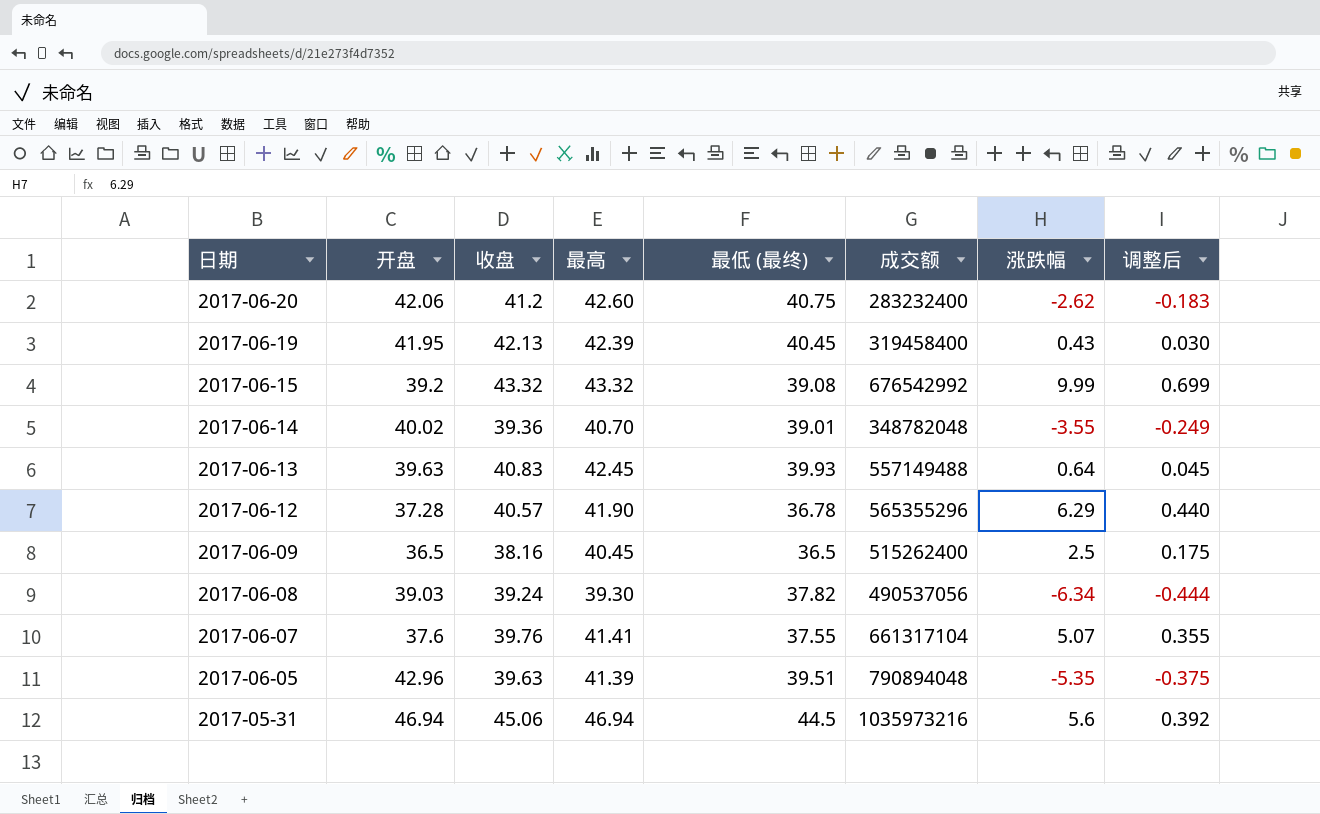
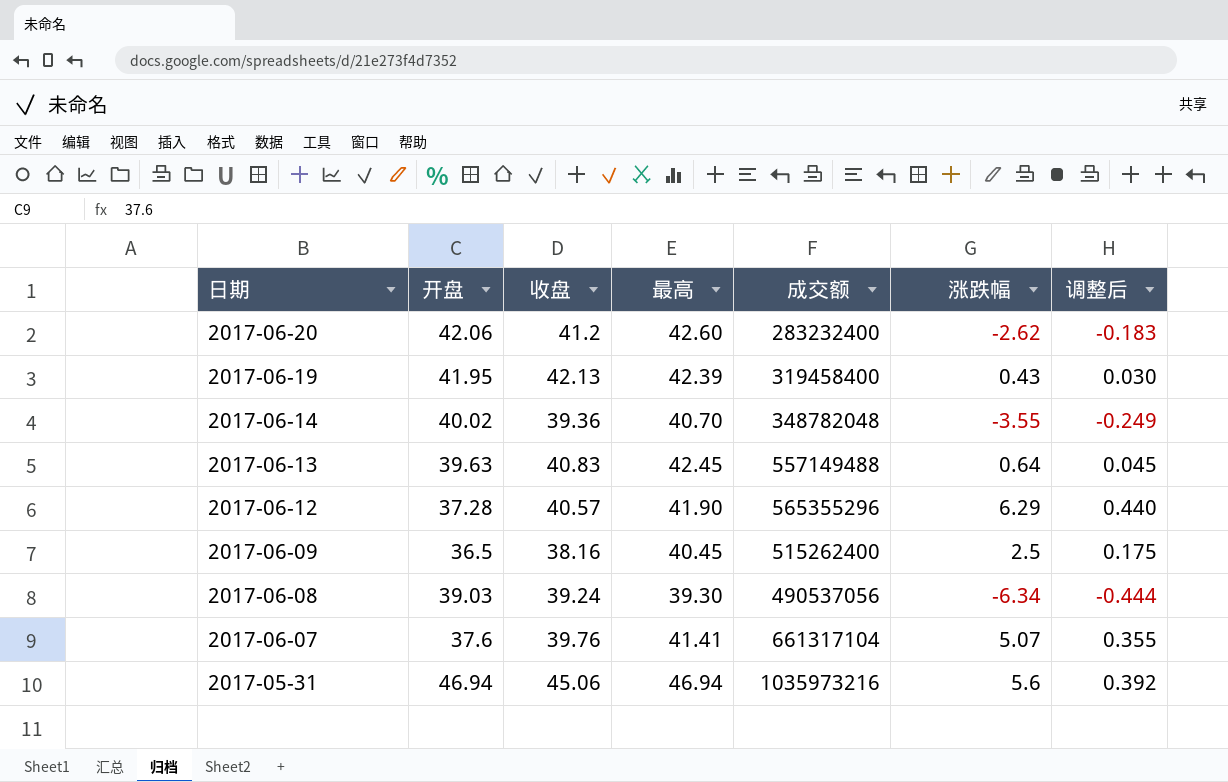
column 最低 (最终) | position: 5 -> none
row 2017-06-15: 39.2 | 43.32 | 43.32 | 39.08 | 676542992 | 9.99 | 0.699 -> none
row 2017-06-05: 42.96 | 39.63 | 41.39 | 39.51 | 790894048 | -5.35 | -0.375 -> none

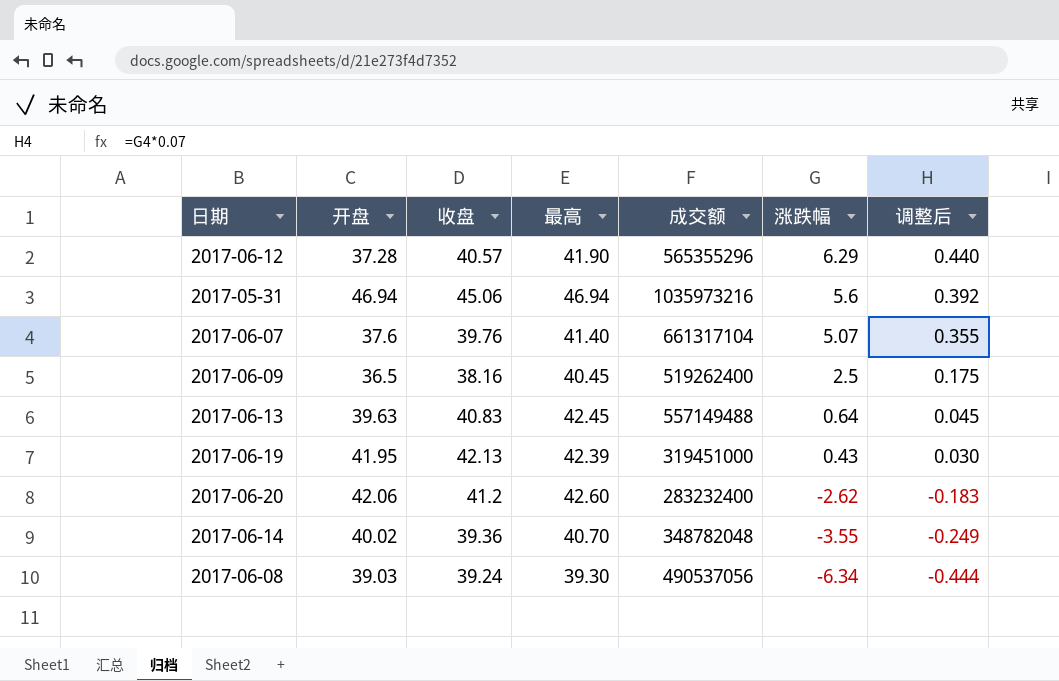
row order: 日期 descending -> 涨跌幅 descending
2017-06-07 | 最高: 41.41 -> 41.40
2017-06-09 | 成交额: 515262400 -> 519262400
2017-06-19 | 成交额: 319458400 -> 319451000

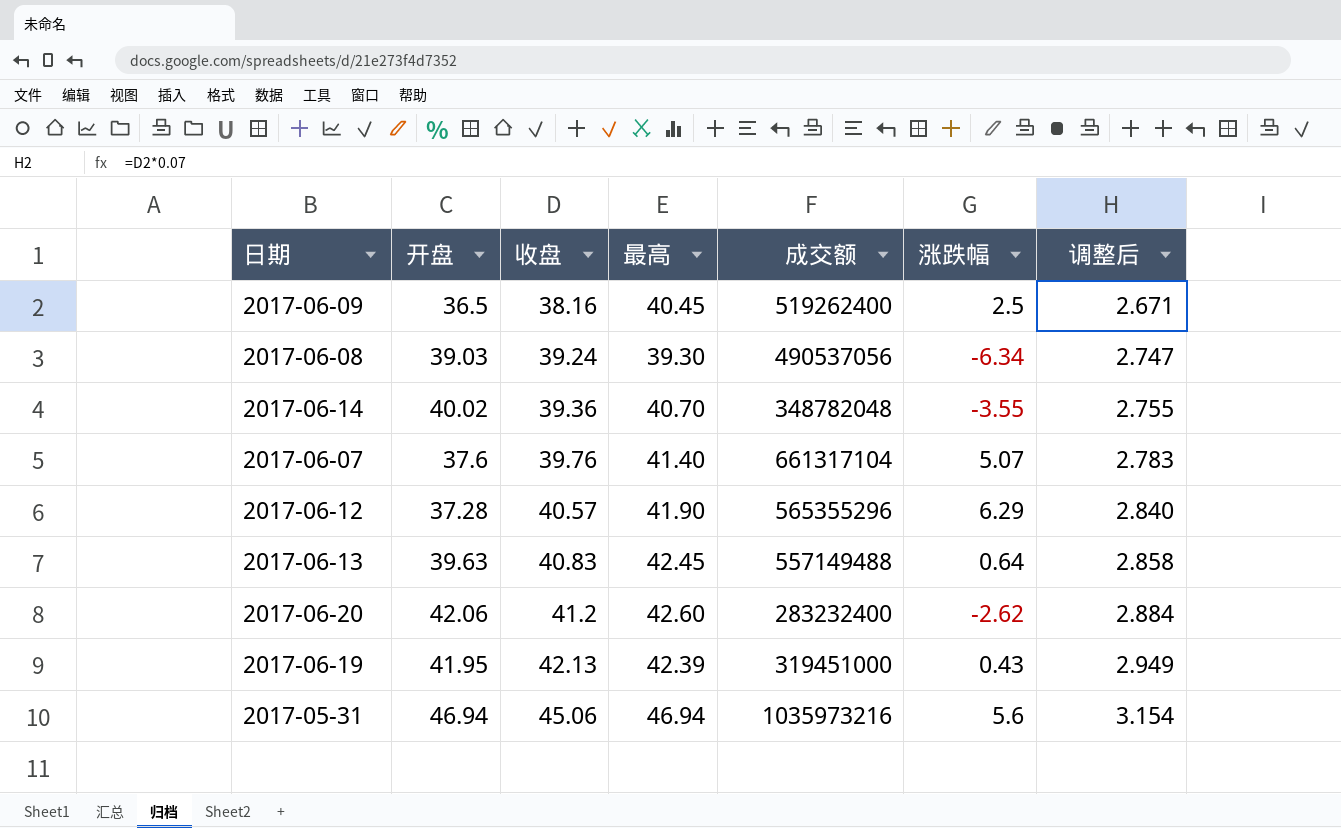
row order: 涨跌幅 descending -> 收盘 ascending
column 调整后 | formula: [涨跌幅] * 0.07 -> [收盘] * 0.07

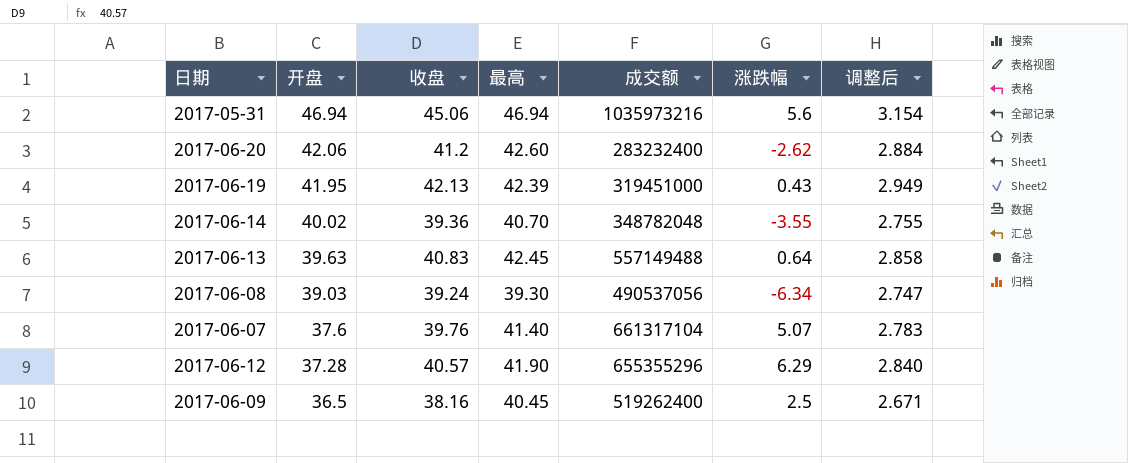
row order: 收盘 ascending -> 开盘 descending
2017-06-12 | 成交额: 565355296 -> 655355296

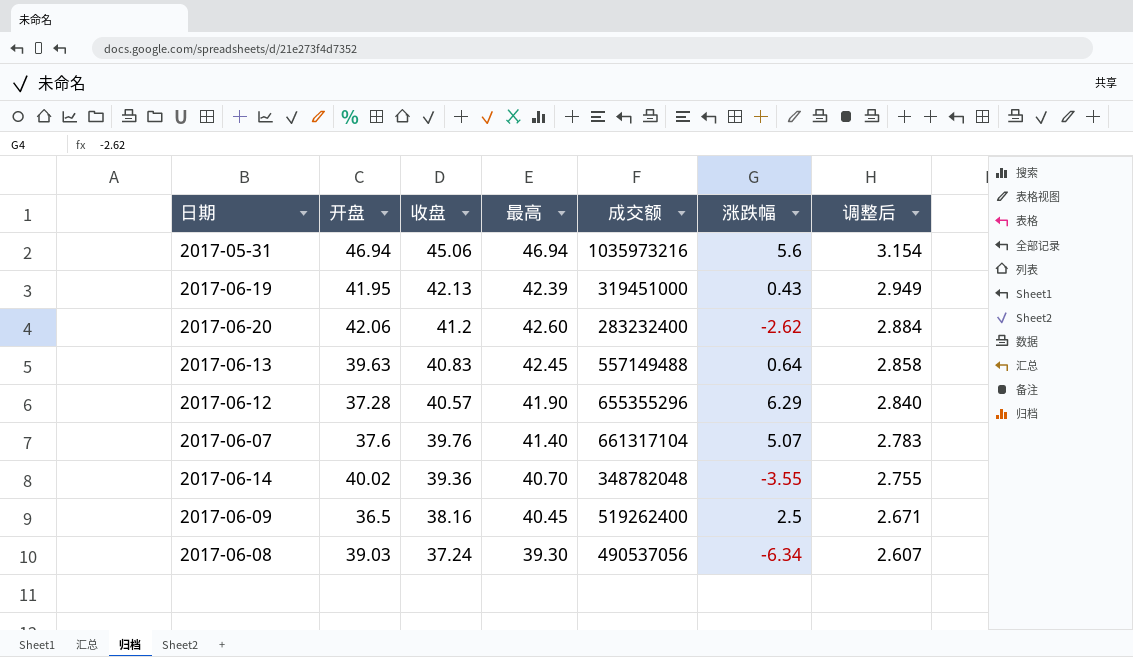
row order: 开盘 descending -> 收盘 descending
2017-06-08 | 收盘: 39.24 -> 37.24
2017-06-08 | 调整后: 2.747 -> 2.607

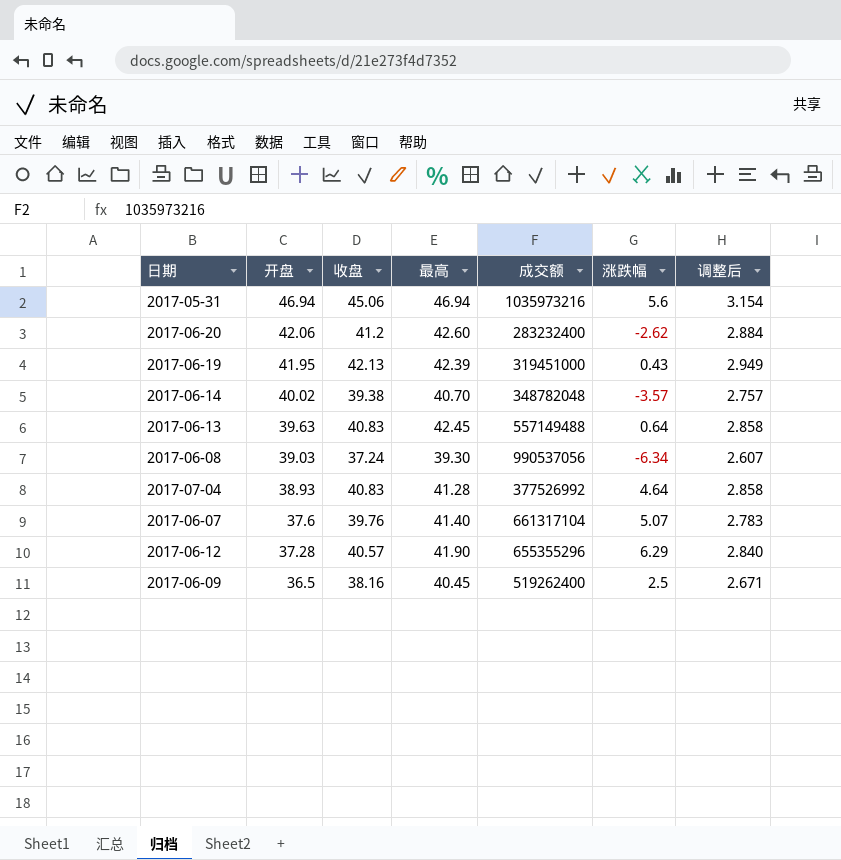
row order: 收盘 descending -> 开盘 descending
2017-06-14 | 收盘: 39.36 -> 39.38
2017-06-14 | 涨跌幅: -3.55 -> -3.57
2017-06-14 | 调整后: 2.755 -> 2.757
2017-06-08 | 成交额: 490537056 -> 990537056
row 2017-07-04: none -> 38.93 | 40.83 | 41.28 | 377526992 | 4.64 | 2.858

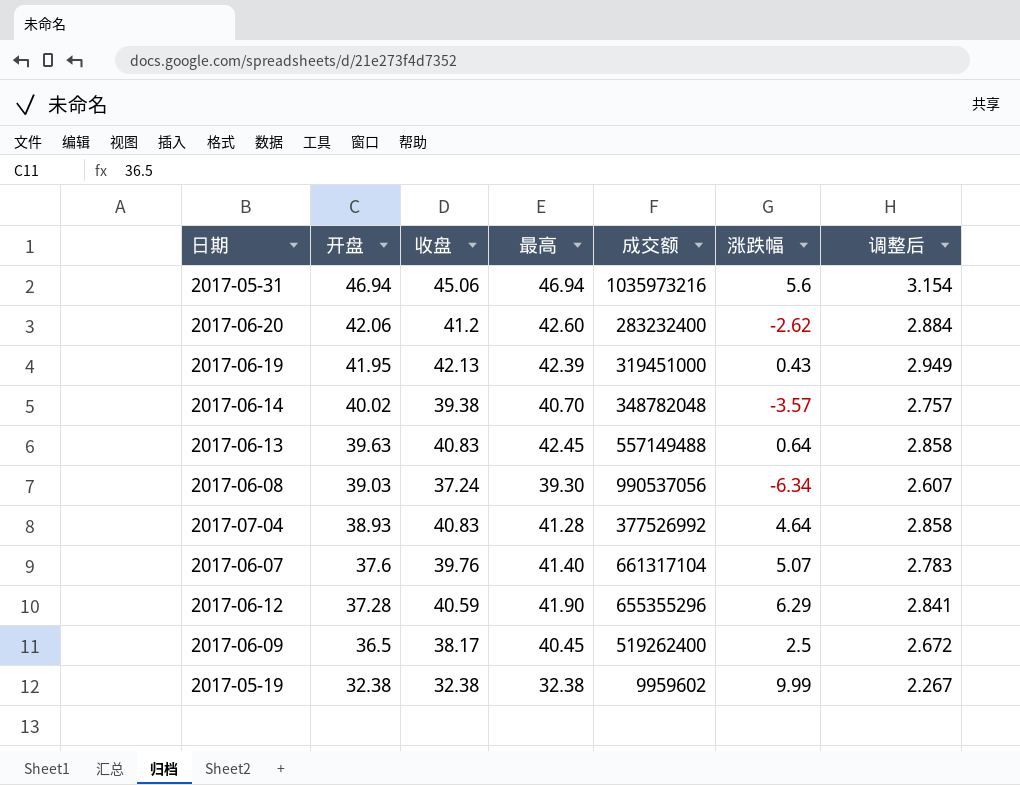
2017-06-12 | 收盘: 40.57 -> 40.59
2017-06-12 | 调整后: 2.840 -> 2.841
2017-06-09 | 收盘: 38.16 -> 38.17
2017-06-09 | 调整后: 2.671 -> 2.672
row 2017-05-19: none -> 32.38 | 32.38 | 32.38 | 9959602 | 9.99 | 2.267

